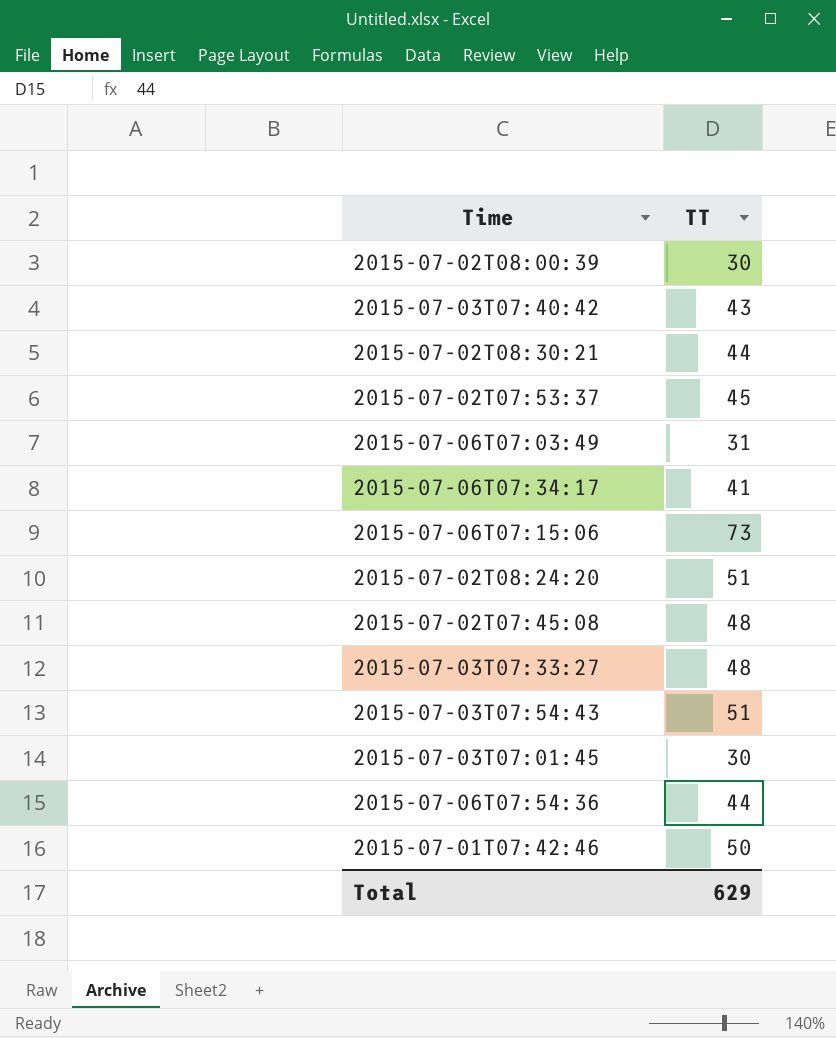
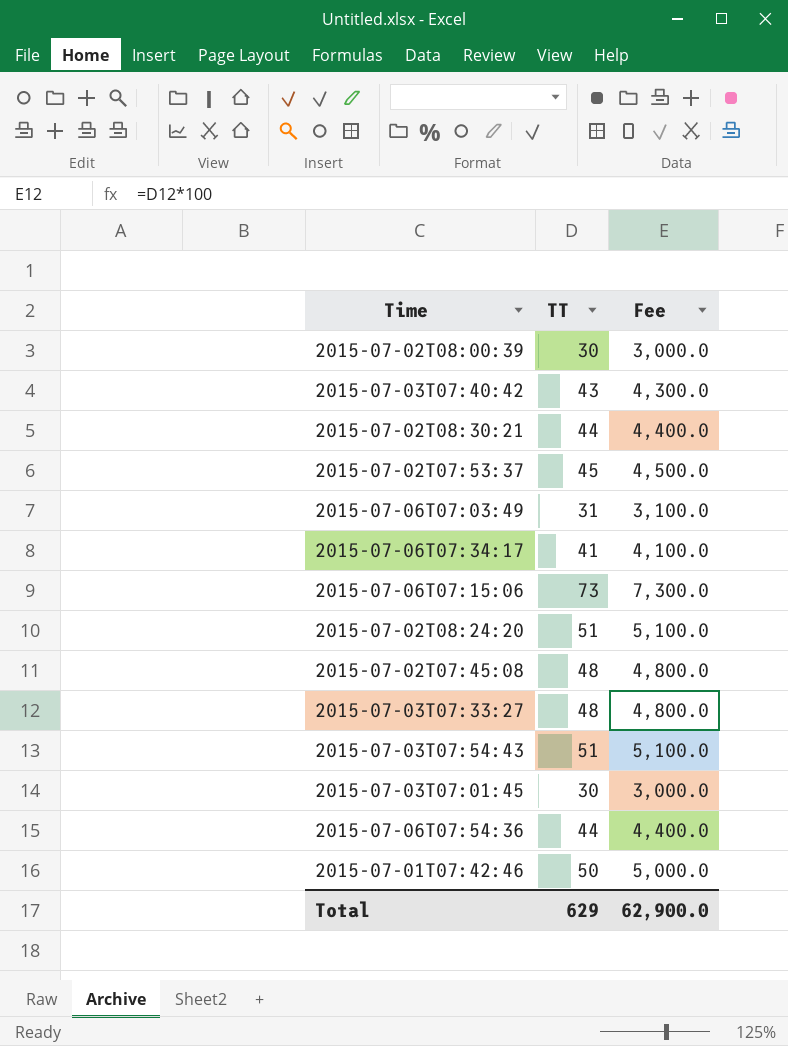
column Fee | formula: none -> [TT] * 100

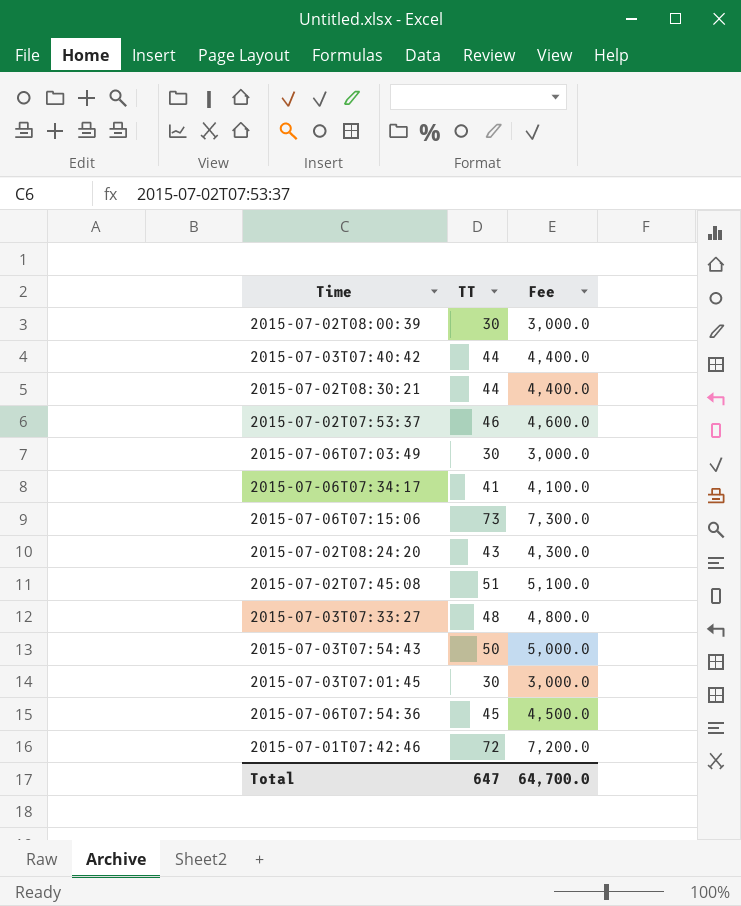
2015-07-03T07:40:42 | TT: 43 -> 44
2015-07-03T07:40:42 | Fee: 4,300.0 -> 4,400.0
2015-07-02T07:53:37 | TT: 45 -> 46
2015-07-02T07:53:37 | Fee: 4,500.0 -> 4,600.0
2015-07-06T07:03:49 | TT: 31 -> 30
2015-07-06T07:03:49 | Fee: 3,100.0 -> 3,000.0
2015-07-02T08:24:20 | TT: 51 -> 43
2015-07-02T08:24:20 | Fee: 5,100.0 -> 4,300.0
2015-07-02T07:45:08 | TT: 48 -> 51
2015-07-02T07:45:08 | Fee: 4,800.0 -> 5,100.0
2015-07-03T07:54:43 | TT: 51 -> 50
2015-07-03T07:54:43 | Fee: 5,100.0 -> 5,000.0
2015-07-06T07:54:36 | TT: 44 -> 45
2015-07-06T07:54:36 | Fee: 4,400.0 -> 4,500.0
2015-07-01T07:42:46 | TT: 50 -> 72
2015-07-01T07:42:46 | Fee: 5,000.0 -> 7,200.0
Total | TT: 629 -> 647
Total | Fee: 62,900.0 -> 64,700.0

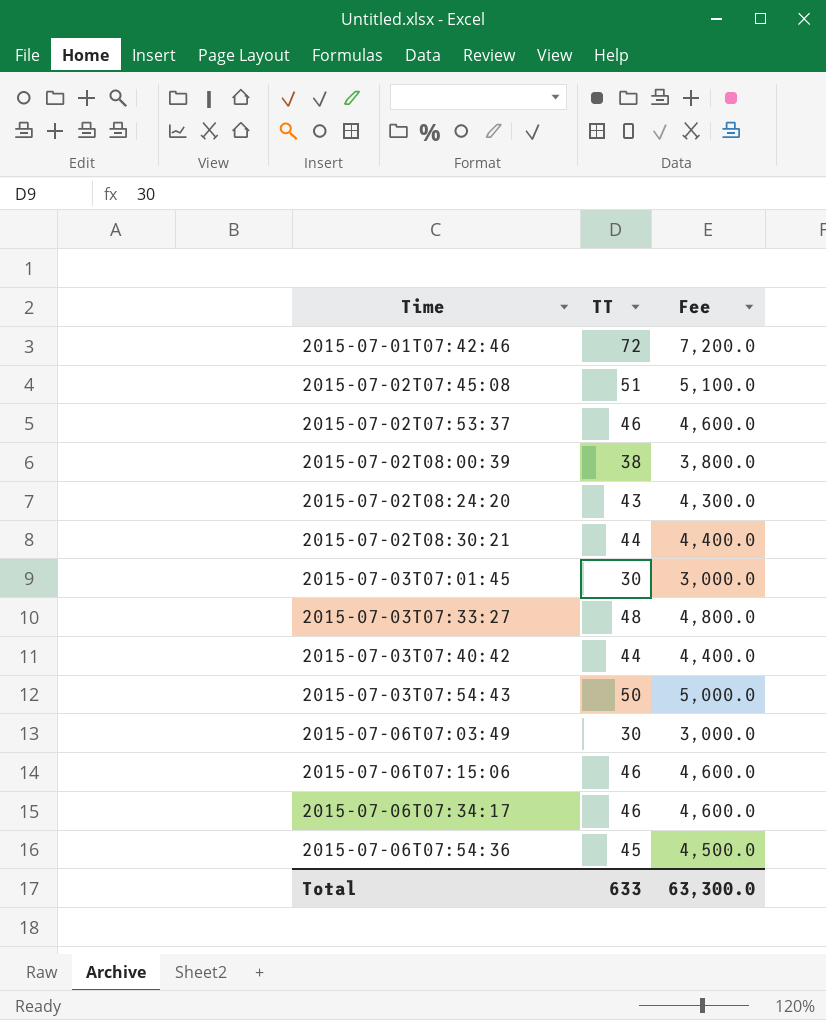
row order: none -> Time ascending
2015-07-02T08:00:39 | TT: 30 -> 38
2015-07-02T08:00:39 | Fee: 3,000.0 -> 3,800.0
2015-07-06T07:15:06 | TT: 73 -> 46
2015-07-06T07:15:06 | Fee: 7,300.0 -> 4,600.0
2015-07-06T07:34:17 | TT: 41 -> 46
2015-07-06T07:34:17 | Fee: 4,100.0 -> 4,600.0
Total | TT: 647 -> 633
Total | Fee: 64,700.0 -> 63,300.0

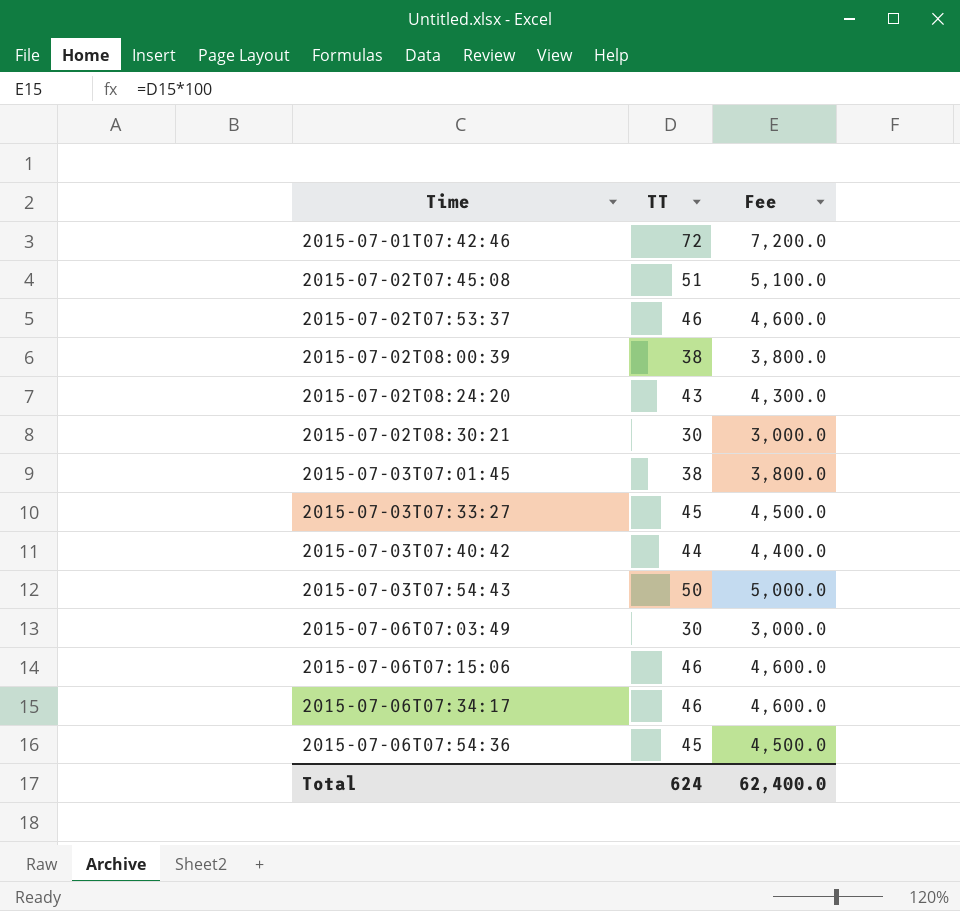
2015-07-02T08:30:21 | TT: 44 -> 30
2015-07-02T08:30:21 | Fee: 4,400.0 -> 3,000.0
2015-07-03T07:01:45 | TT: 30 -> 38
2015-07-03T07:01:45 | Fee: 3,000.0 -> 3,800.0
2015-07-03T07:33:27 | TT: 48 -> 45
2015-07-03T07:33:27 | Fee: 4,800.0 -> 4,500.0
Total | TT: 633 -> 624
Total | Fee: 63,300.0 -> 62,400.0

